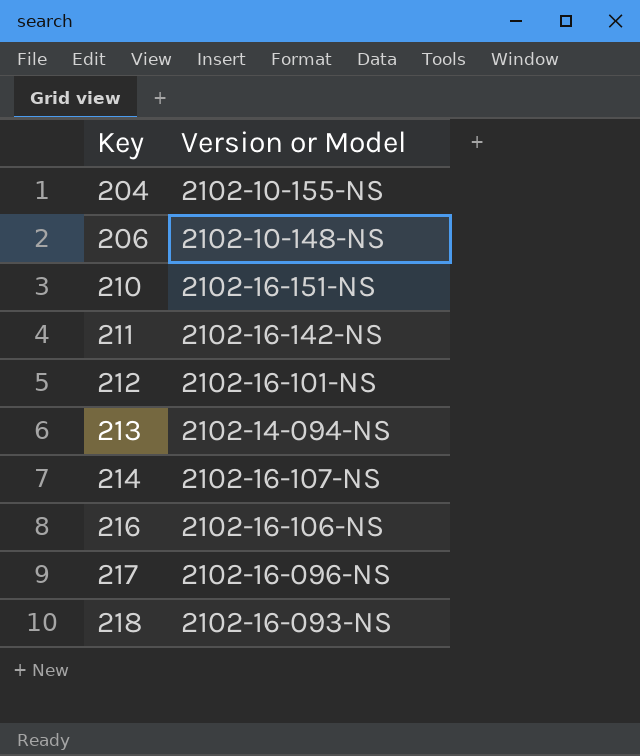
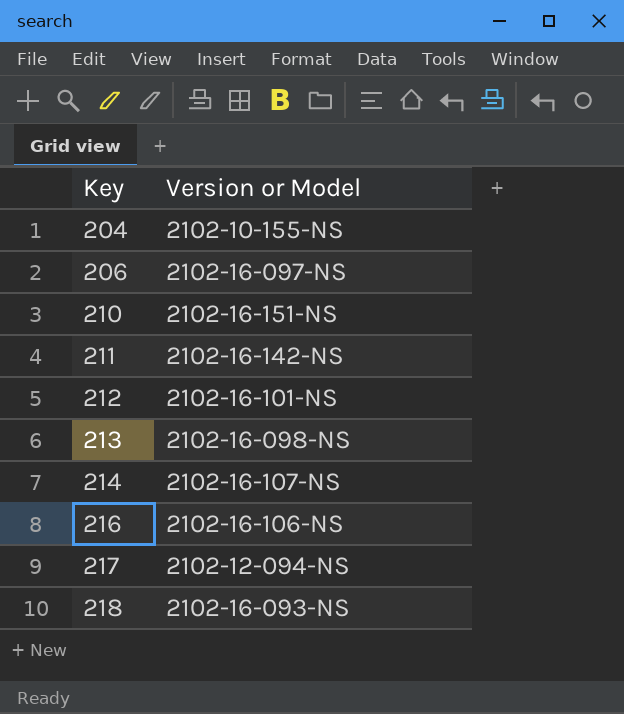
206 | Version or Model: 2102-10-148-NS -> 2102-16-097-NS
213 | Version or Model: 2102-14-094-NS -> 2102-16-098-NS
217 | Version or Model: 2102-16-096-NS -> 2102-12-094-NS

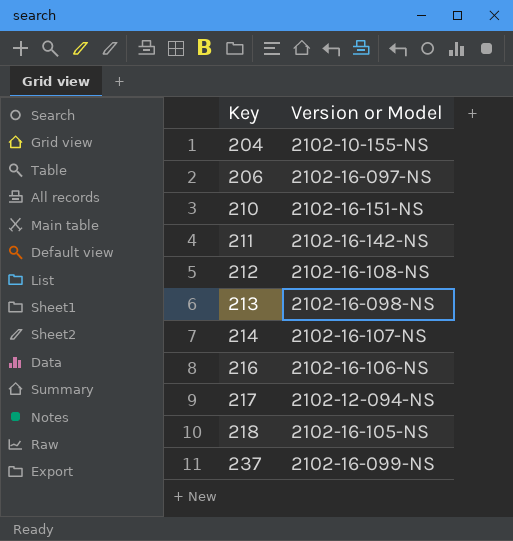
212 | Version or Model: 2102-16-101-NS -> 2102-16-108-NS
218 | Version or Model: 2102-16-093-NS -> 2102-16-105-NS
row 237: none -> 2102-16-099-NS

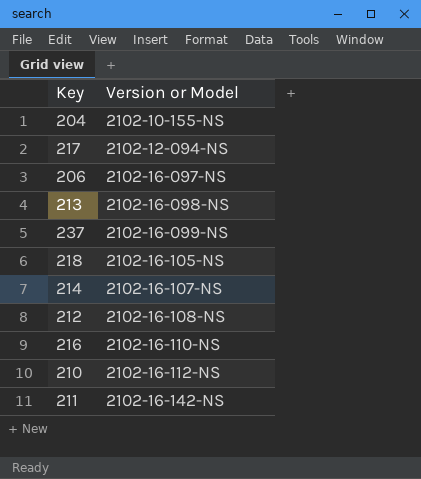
row order: Key ascending -> Version or Model ascending
216 | Version or Model: 2102-16-106-NS -> 2102-16-110-NS
210 | Version or Model: 2102-16-151-NS -> 2102-16-112-NS

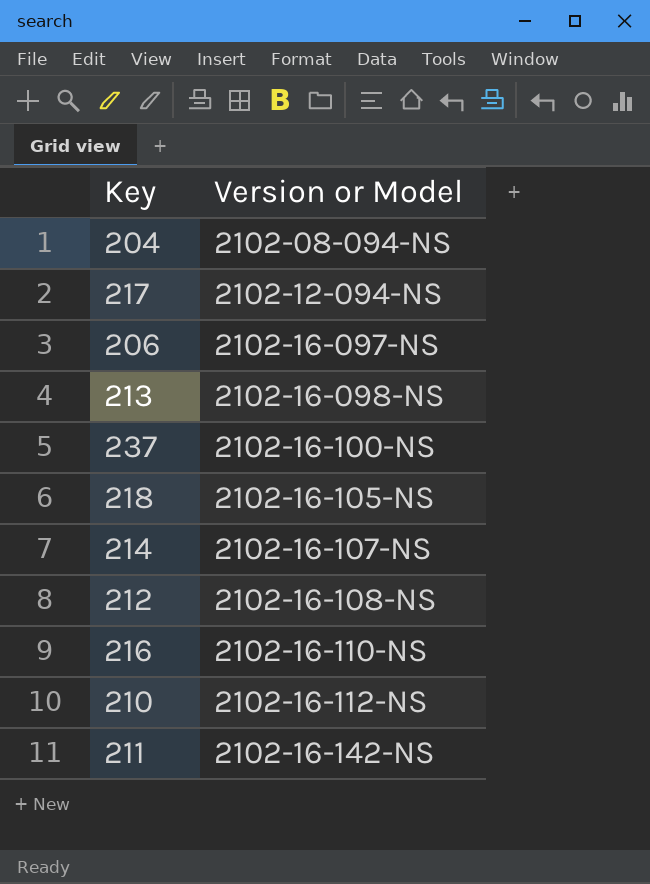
204 | Version or Model: 2102-10-155-NS -> 2102-08-094-NS
237 | Version or Model: 2102-16-099-NS -> 2102-16-100-NS

